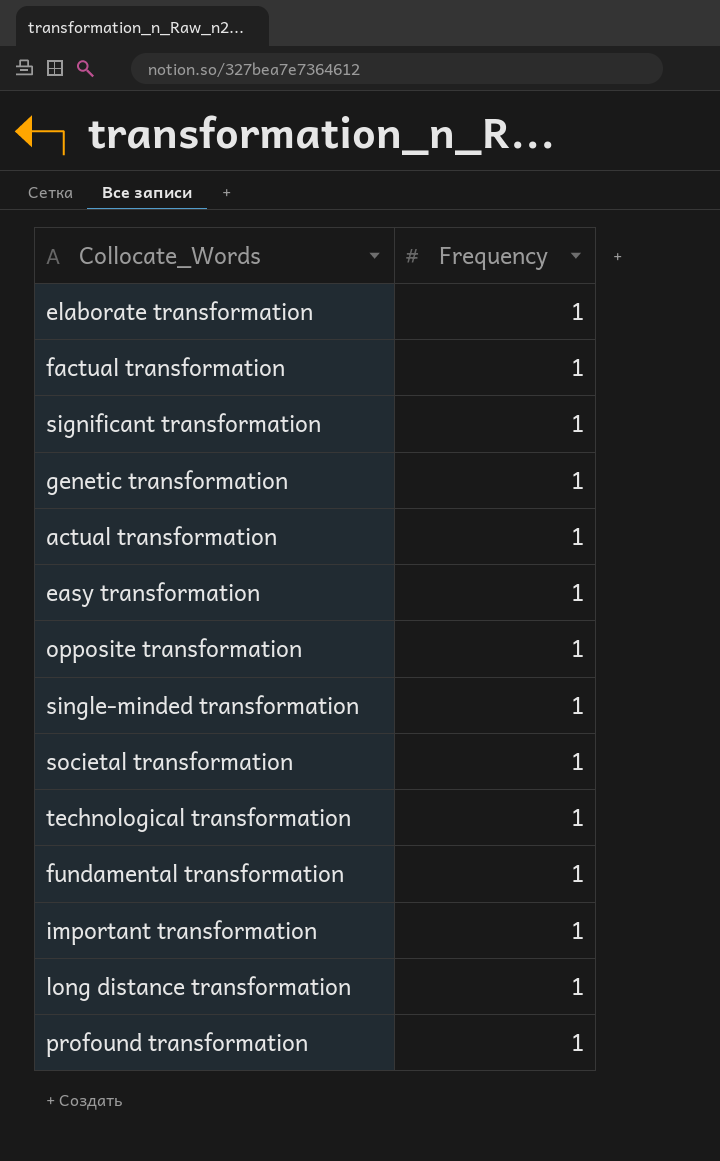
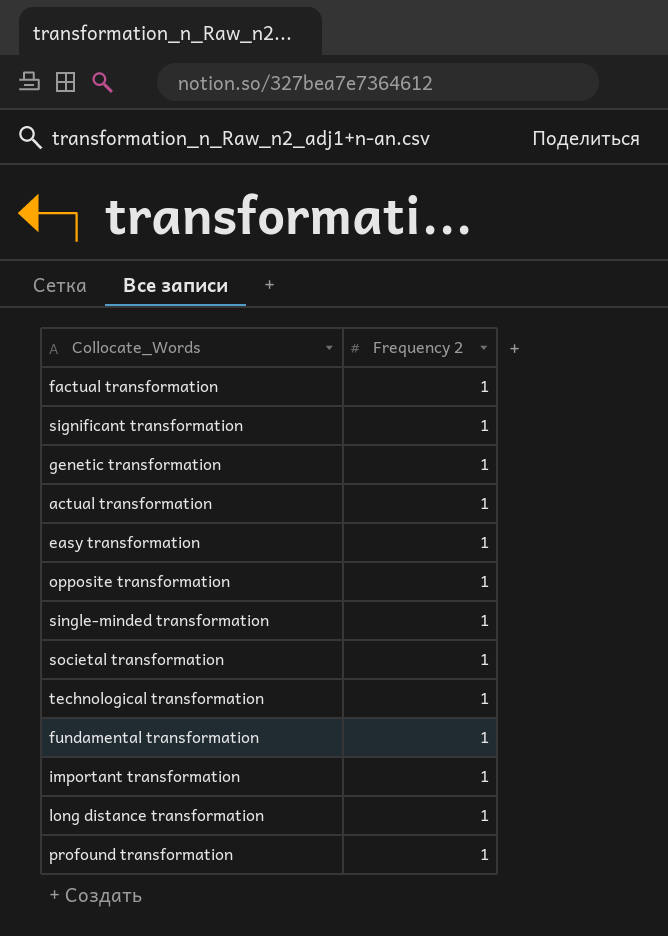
column name: Frequency -> Frequency 2
row elaborate transformation: 1 -> none

